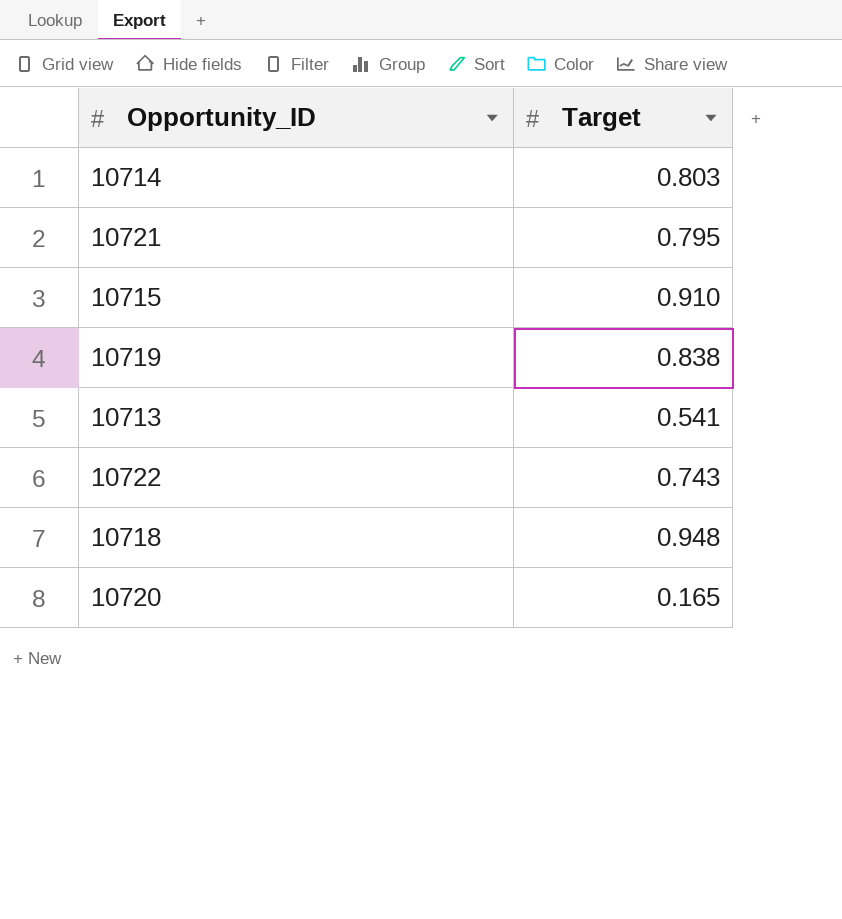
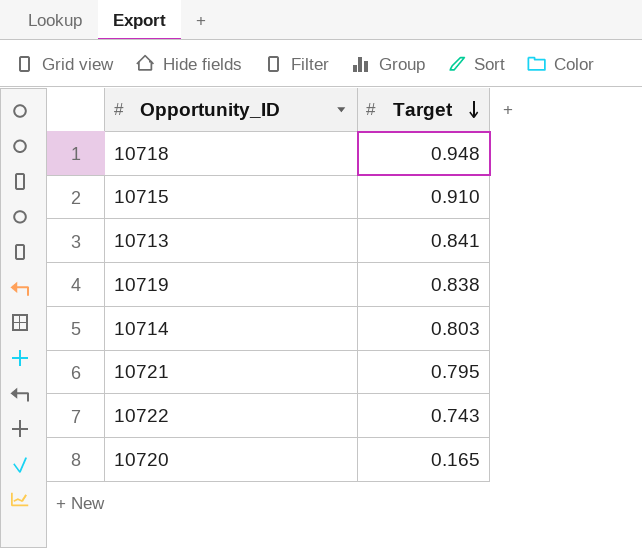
row order: none -> Target descending
10713 | Target: 0.541 -> 0.841

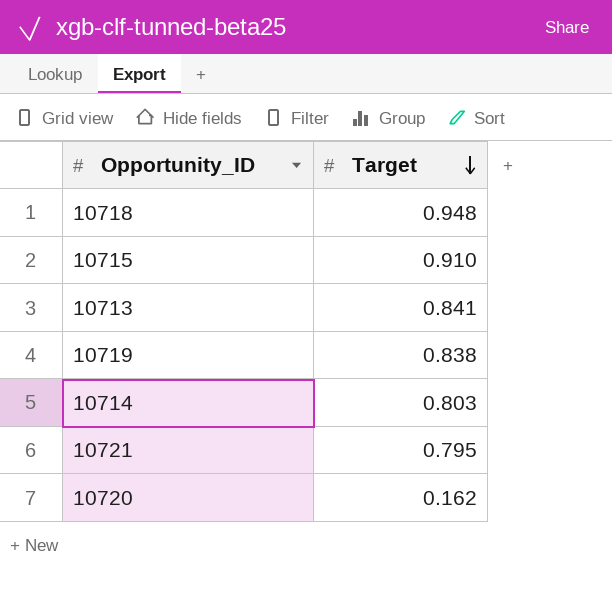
row 10722: 0.743 -> none
10720 | Target: 0.165 -> 0.162

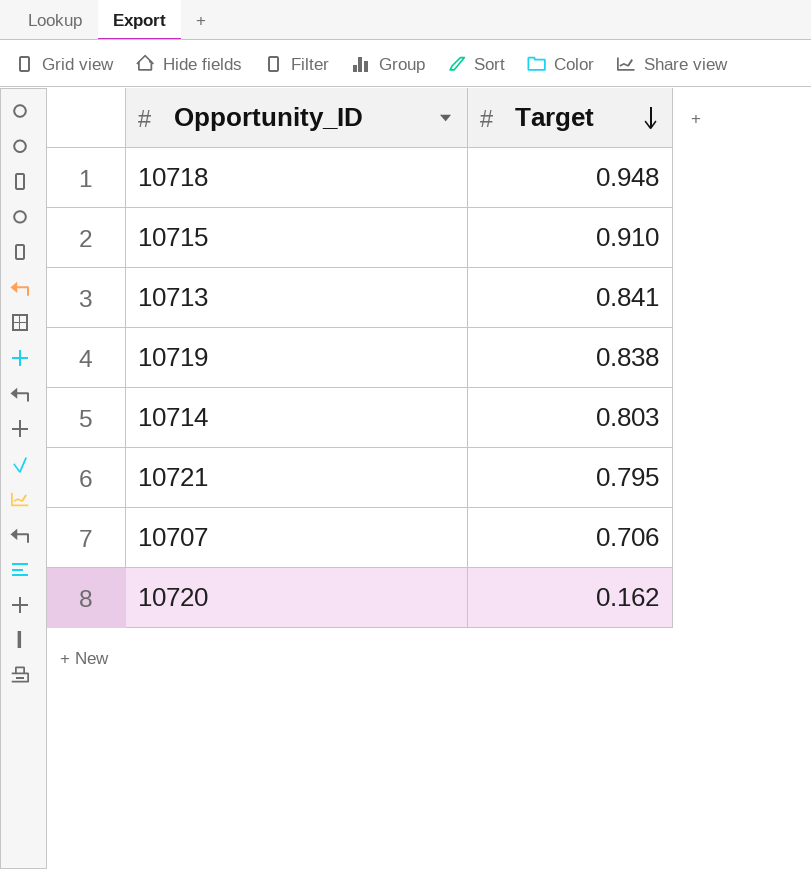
row 10707: none -> 0.706

